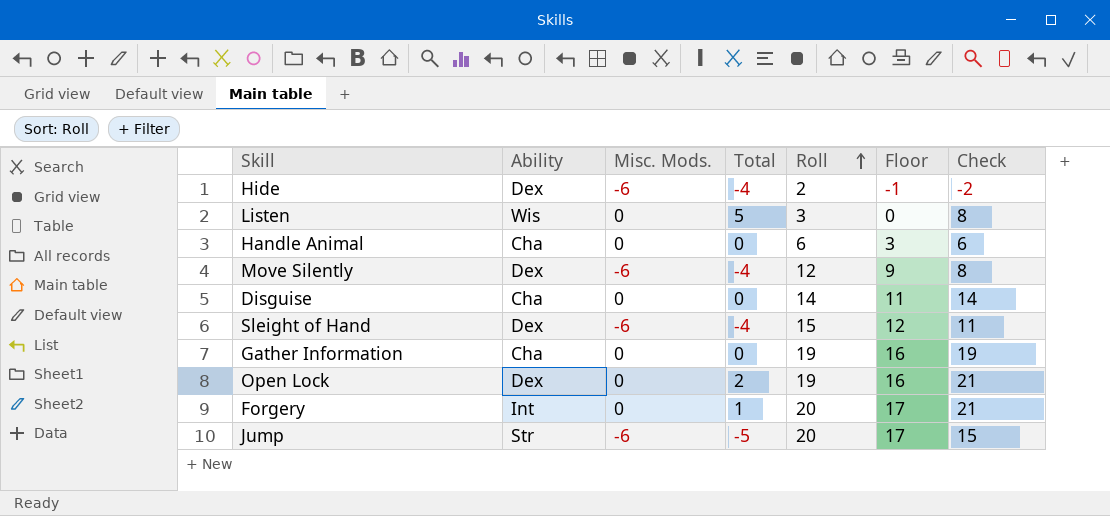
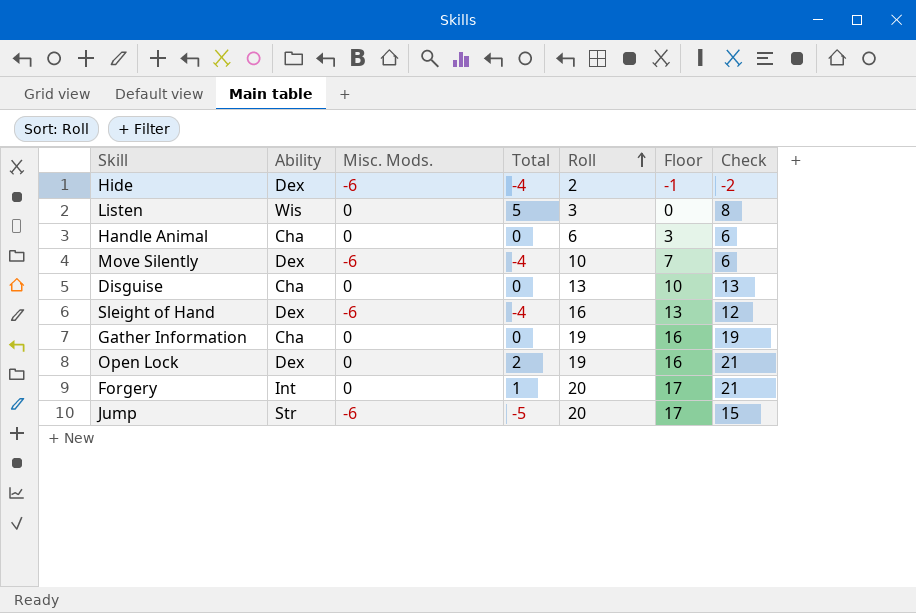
Move Silently | Roll: 12 -> 10
Move Silently | Floor: 9 -> 7
Move Silently | Check: 8 -> 6
Disguise | Roll: 14 -> 13
Disguise | Floor: 11 -> 10
Disguise | Check: 14 -> 13
Sleight of Hand | Roll: 15 -> 16
Sleight of Hand | Floor: 12 -> 13
Sleight of Hand | Check: 11 -> 12

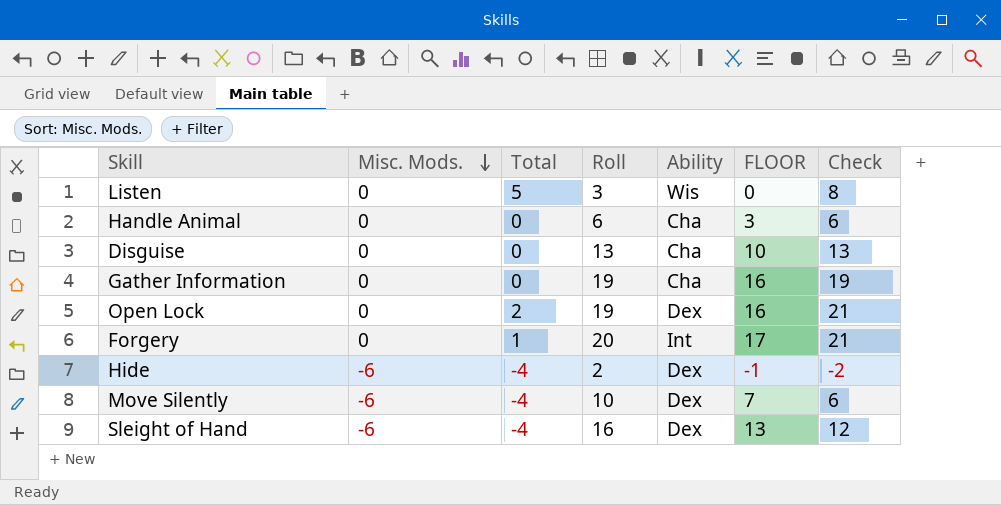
row order: Roll ascending -> Misc. Mods. descending
column Ability | position: 2 -> 5
column name: Floor -> FLOOR
row Jump: Str | -6 | -5 | 20 | 17 | 15 -> none

